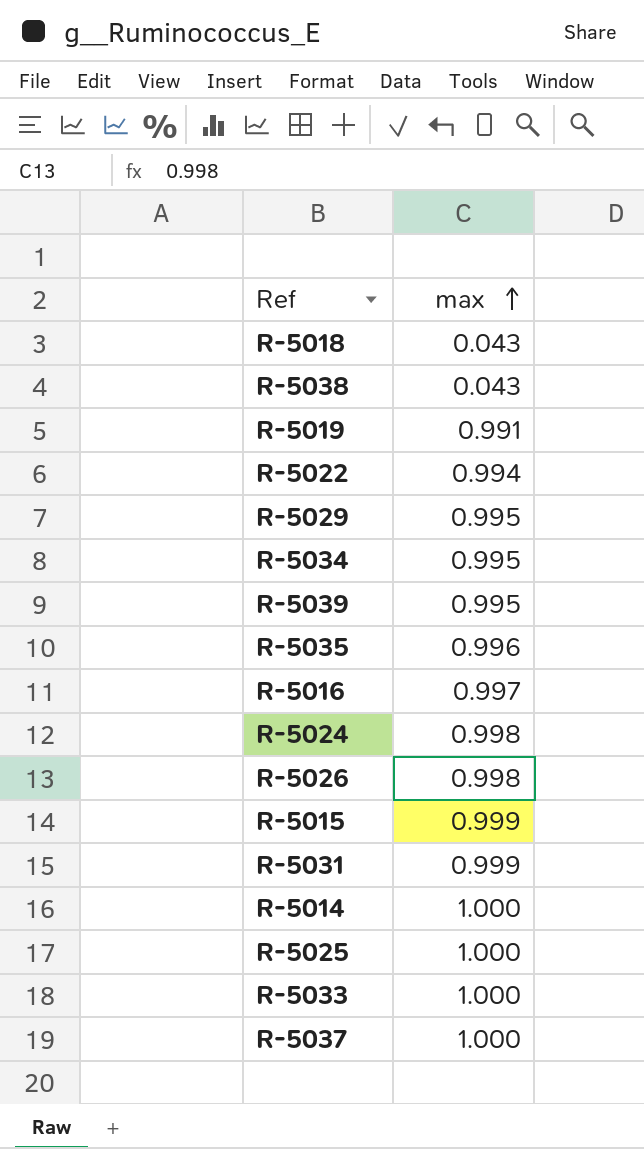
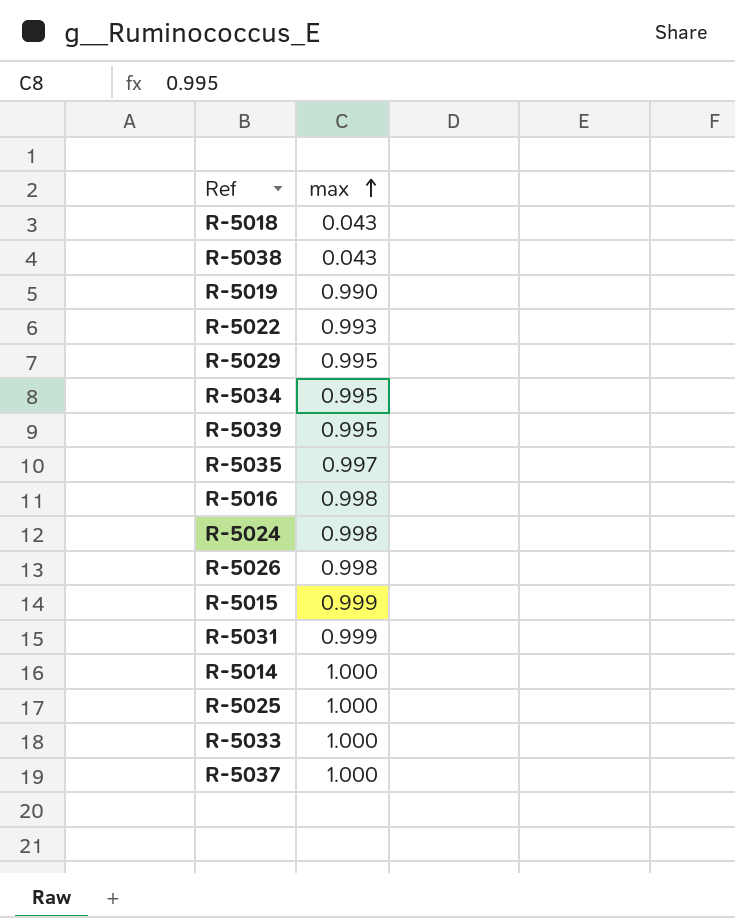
R-5019 | max: 0.991 -> 0.990
R-5022 | max: 0.994 -> 0.993
R-5035 | max: 0.996 -> 0.997
R-5016 | max: 0.997 -> 0.998

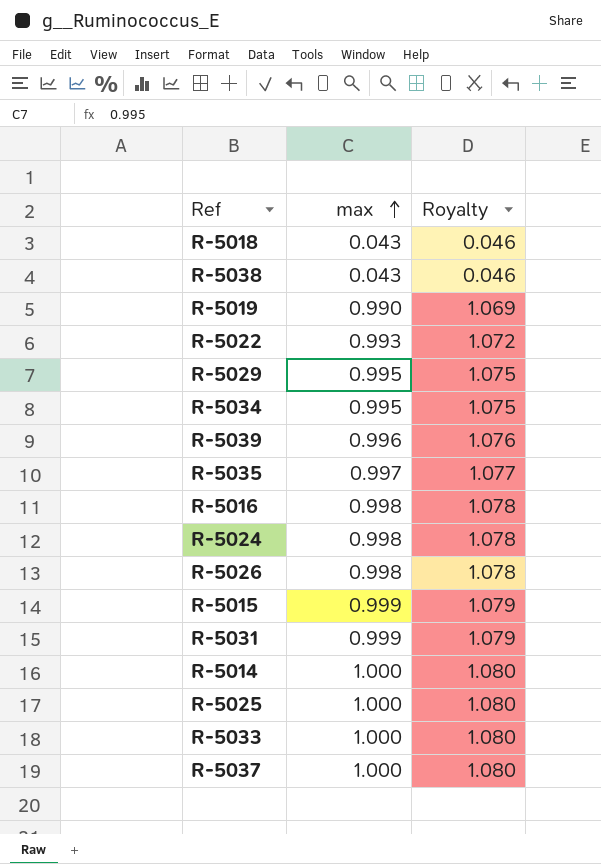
column Royalty | formula: none -> [max] * 1.08
R-5039 | max: 0.995 -> 0.996

